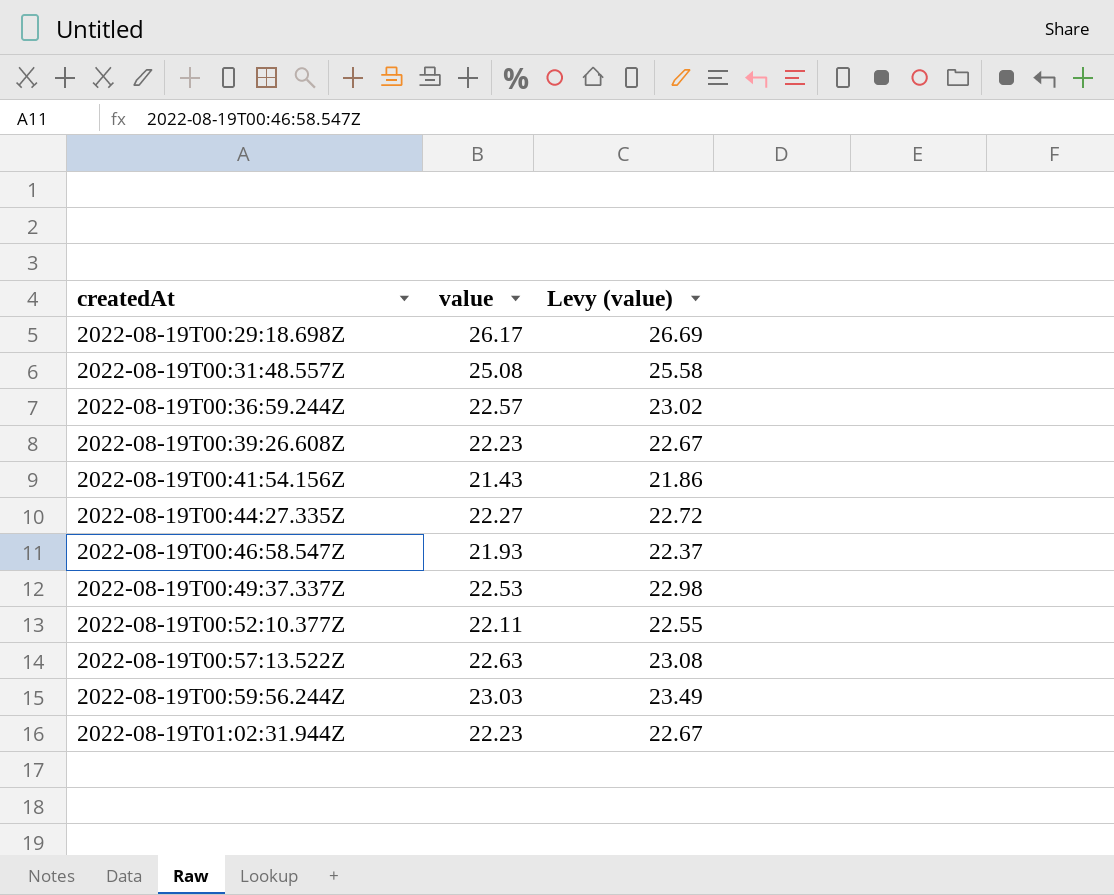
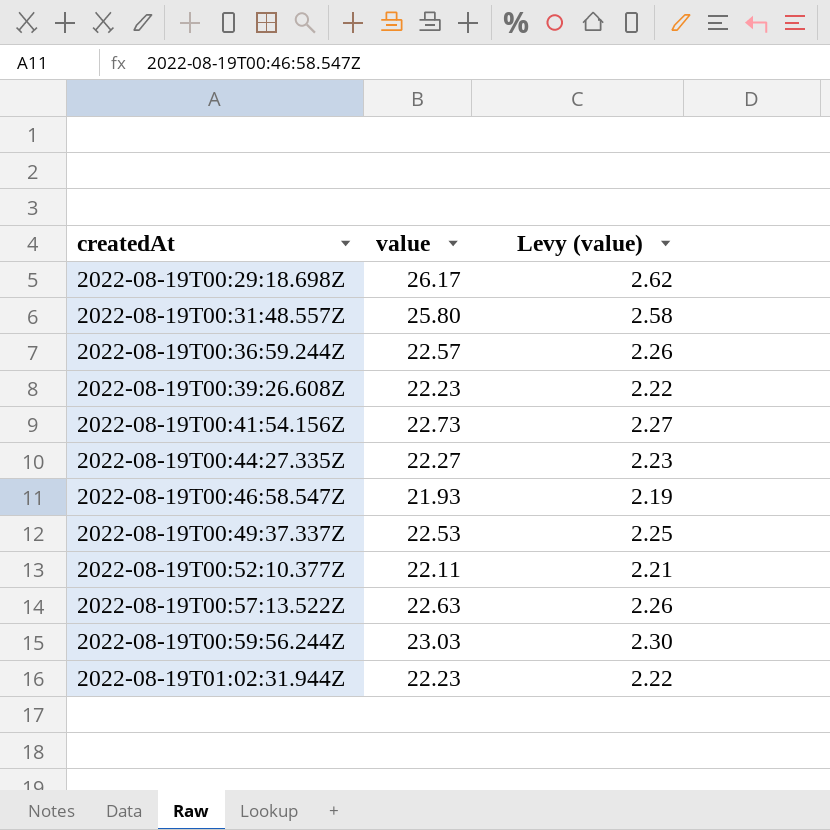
column Levy (value) | formula: [value] * 1.02 -> [value] * 0.1
2022-08-19T00:31:48.557Z | value: 25.08 -> 25.80
2022-08-19T00:41:54.156Z | value: 21.43 -> 22.73

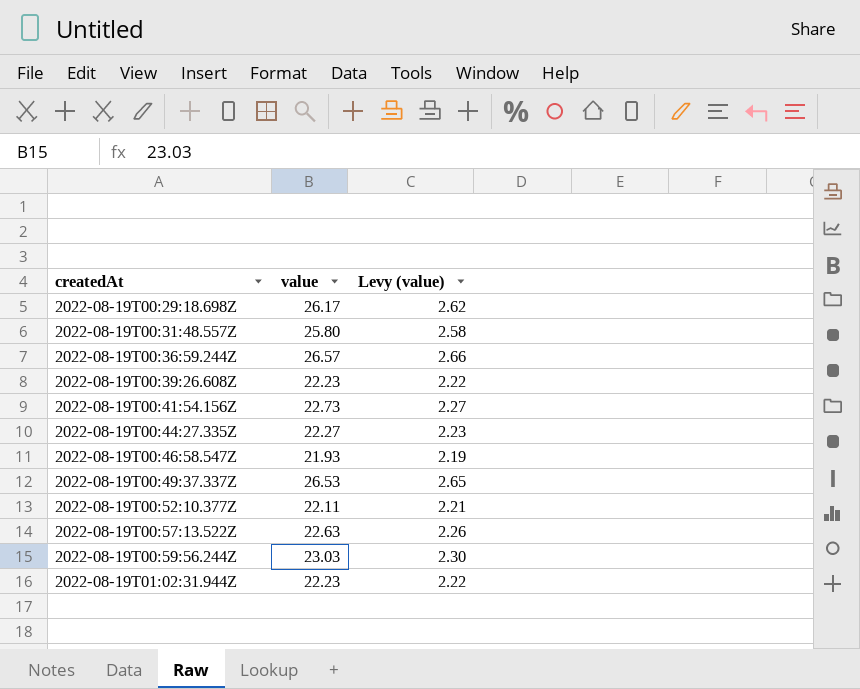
2022-08-19T00:36:59.244Z | value: 22.57 -> 26.57
2022-08-19T00:36:59.244Z | Levy (value): 2.26 -> 2.66
2022-08-19T00:49:37.337Z | value: 22.53 -> 26.53
2022-08-19T00:49:37.337Z | Levy (value): 2.25 -> 2.65

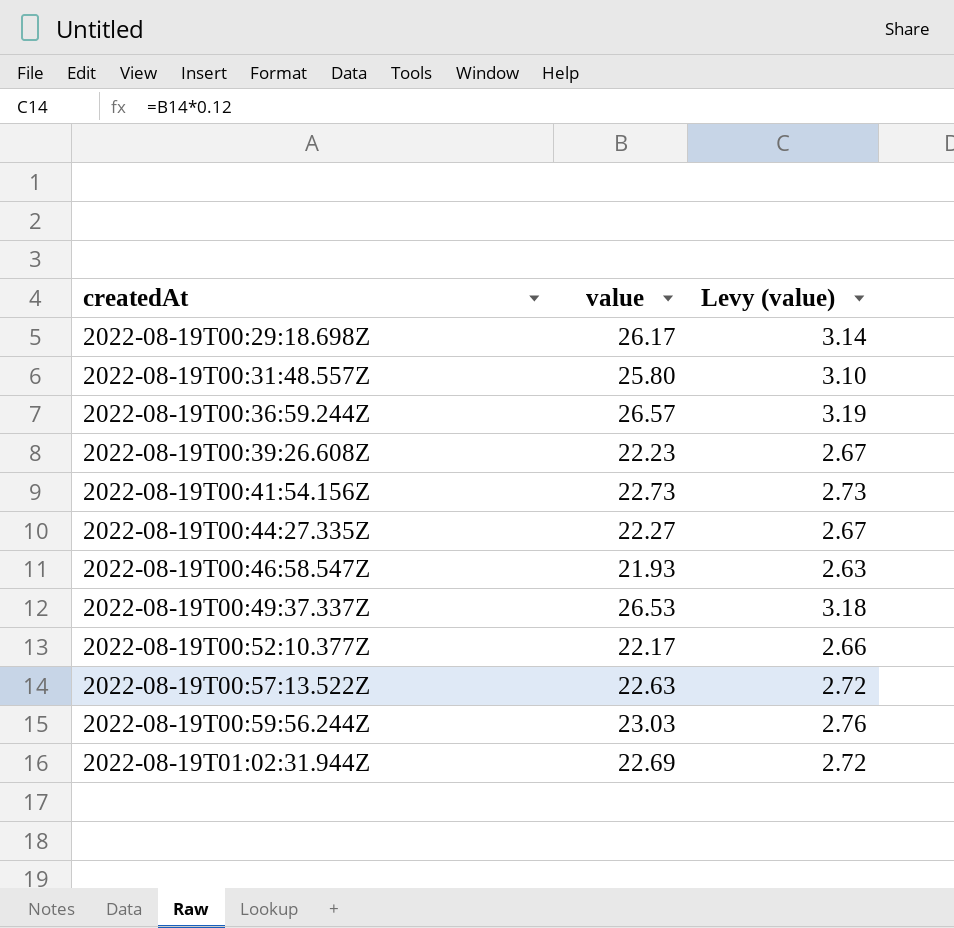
column Levy (value) | formula: [value] * 0.1 -> [value] * 0.12
2022-08-19T00:52:10.377Z | value: 22.11 -> 22.17
2022-08-19T01:02:31.944Z | value: 22.23 -> 22.69

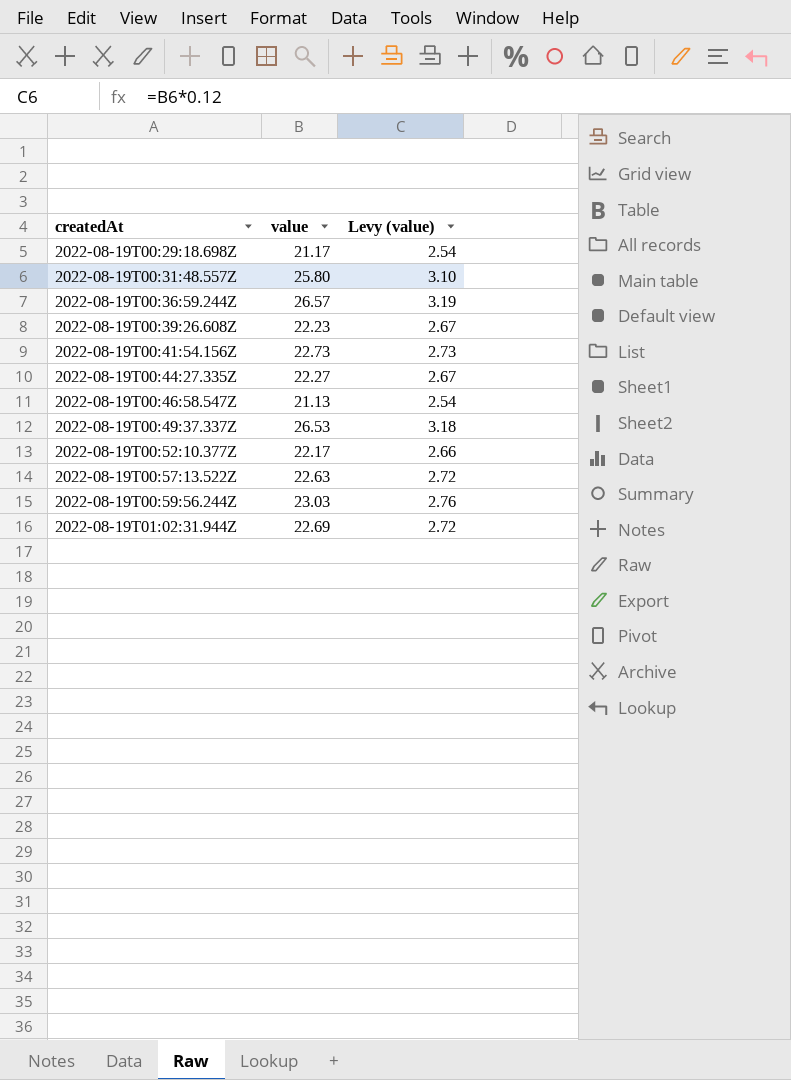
2022-08-19T00:29:18.698Z | value: 26.17 -> 21.17
2022-08-19T00:29:18.698Z | Levy (value): 3.14 -> 2.54
2022-08-19T00:46:58.547Z | value: 21.93 -> 21.13
2022-08-19T00:46:58.547Z | Levy (value): 2.63 -> 2.54

